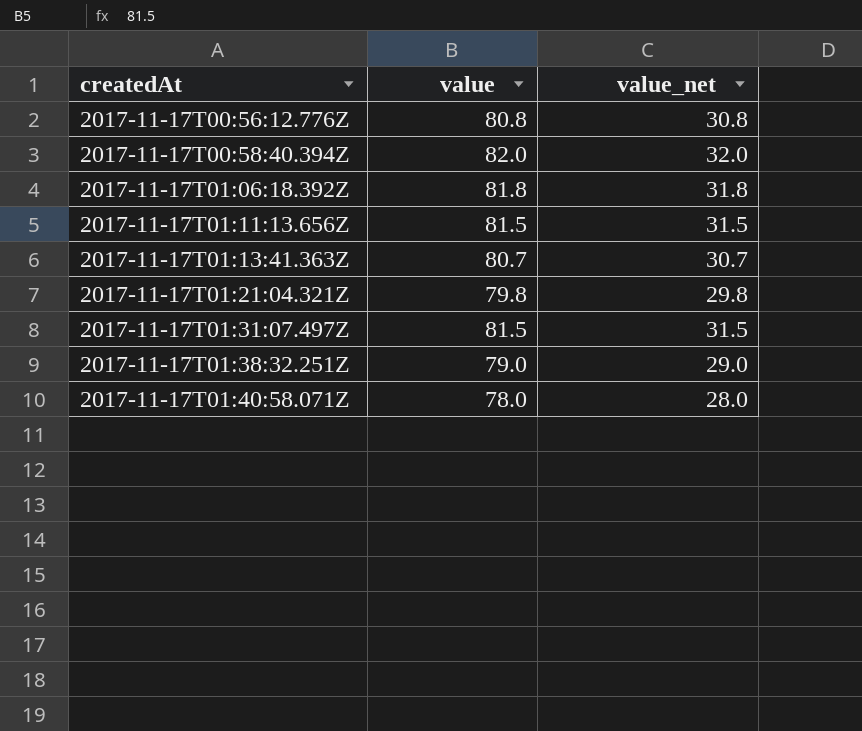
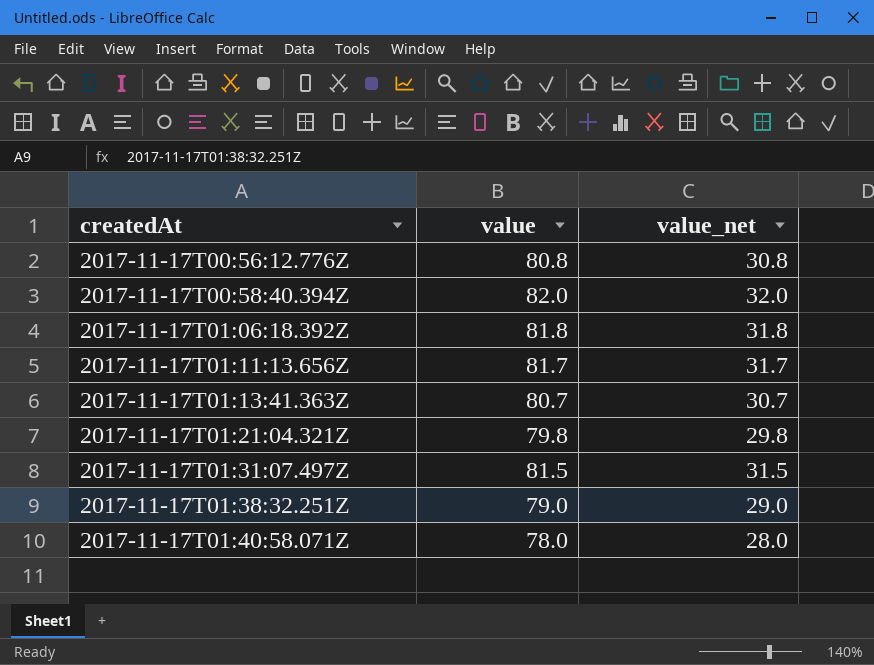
2017-11-17T01:11:13.656Z | value: 81.5 -> 81.7
2017-11-17T01:11:13.656Z | value_net: 31.5 -> 31.7

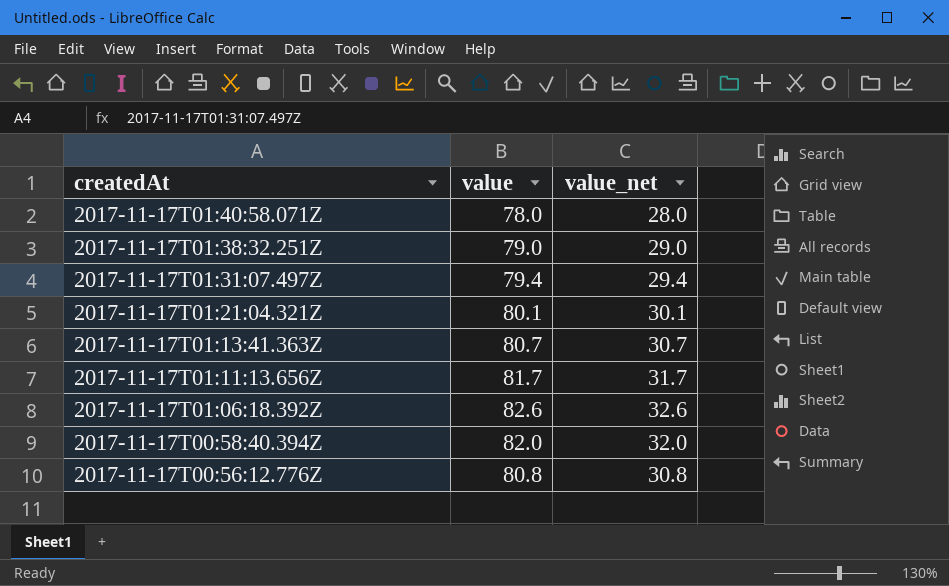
row order: createdAt ascending -> createdAt descending
2017-11-17T01:31:07.497Z | value: 81.5 -> 79.4
2017-11-17T01:31:07.497Z | value_net: 31.5 -> 29.4
2017-11-17T01:21:04.321Z | value: 79.8 -> 80.1
2017-11-17T01:21:04.321Z | value_net: 29.8 -> 30.1
2017-11-17T01:06:18.392Z | value: 81.8 -> 82.6
2017-11-17T01:06:18.392Z | value_net: 31.8 -> 32.6

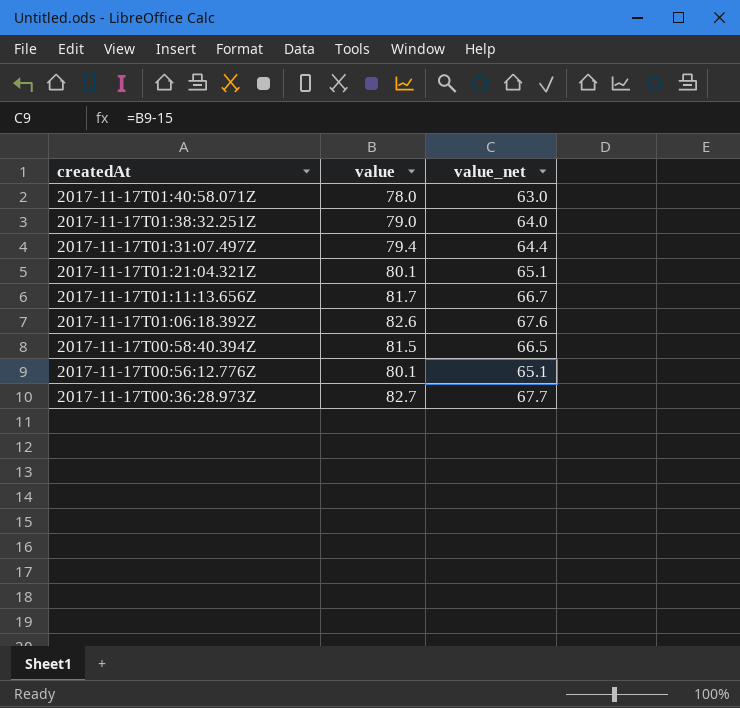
column value_net | formula: [value] - 50 -> [value] - 15
row 2017-11-17T01:13:41.363Z: 80.7 | 30.7 -> none
2017-11-17T00:58:40.394Z | value: 82.0 -> 81.5
2017-11-17T00:56:12.776Z | value: 80.8 -> 80.1
row 2017-11-17T00:36:28.973Z: none -> 82.7 | 67.7

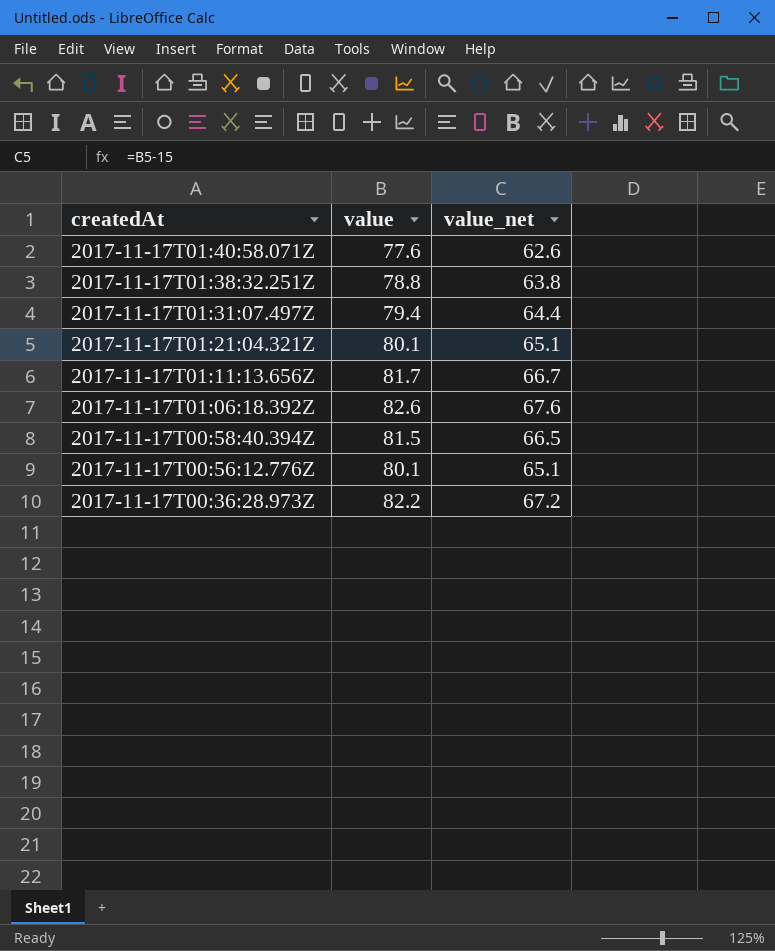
2017-11-17T01:40:58.071Z | value: 78.0 -> 77.6
2017-11-17T01:40:58.071Z | value_net: 63.0 -> 62.6
2017-11-17T01:38:32.251Z | value: 79.0 -> 78.8
2017-11-17T01:38:32.251Z | value_net: 64.0 -> 63.8
2017-11-17T00:36:28.973Z | value: 82.7 -> 82.2
2017-11-17T00:36:28.973Z | value_net: 67.7 -> 67.2

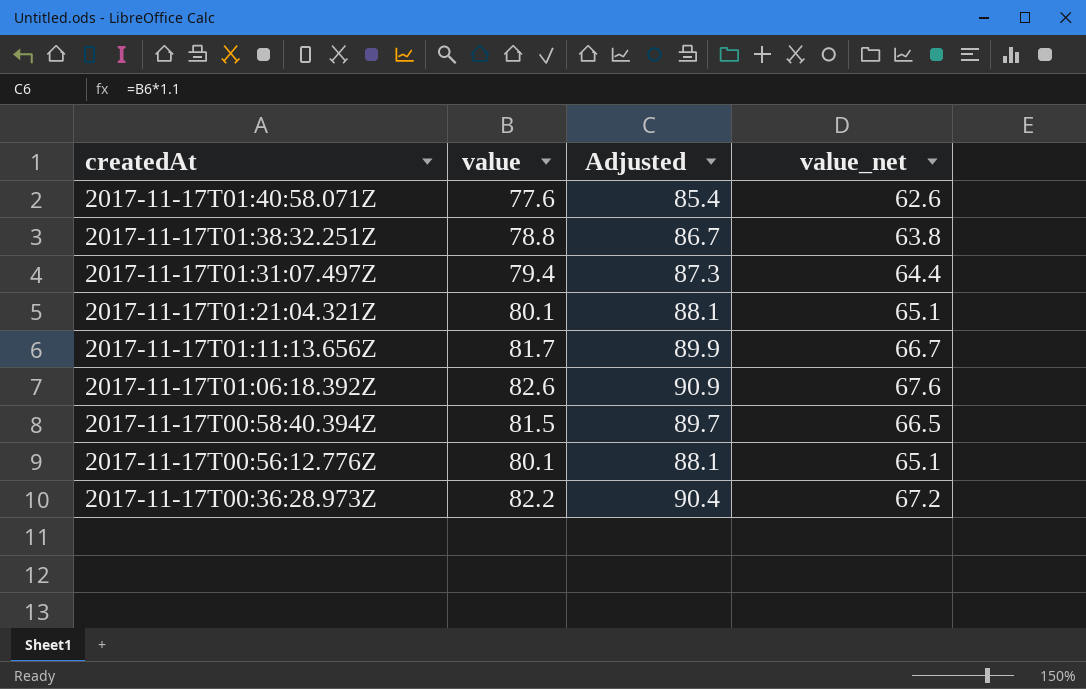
column Adjusted | formula: none -> [value] * 1.1

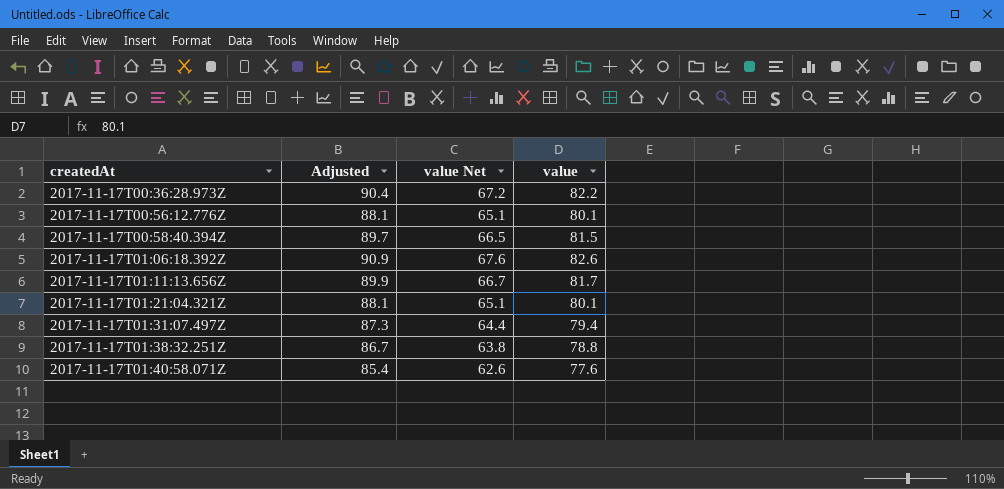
row order: createdAt descending -> createdAt ascending
column name: value_net -> value Net
column value | position: 2 -> 4

